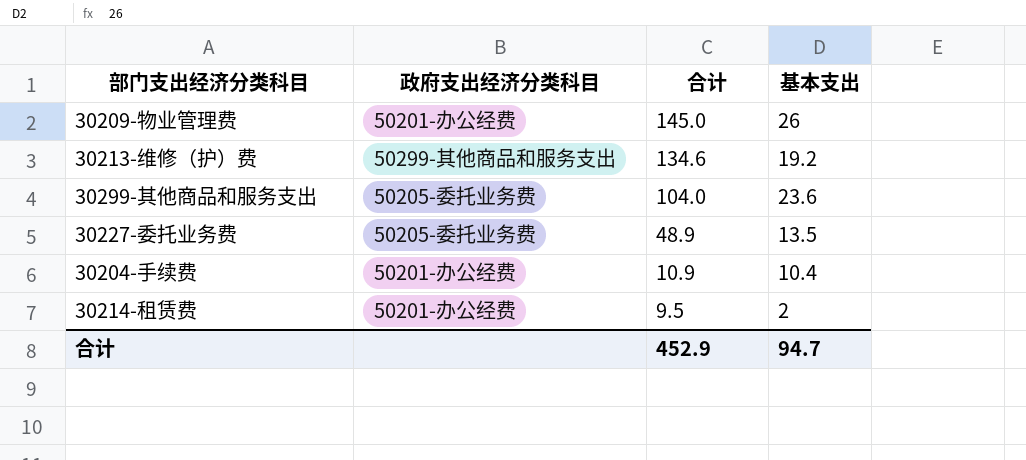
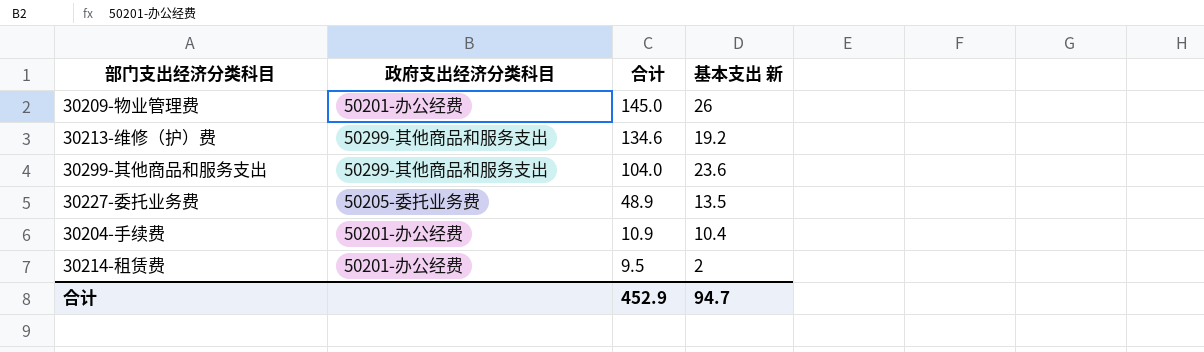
column name: 基本支出 -> 基本支出 新
30299-其他商品和服务支出 | 政府支出经济分类科目: 50205-委托业务费 -> 50299-其他商品和服务支出

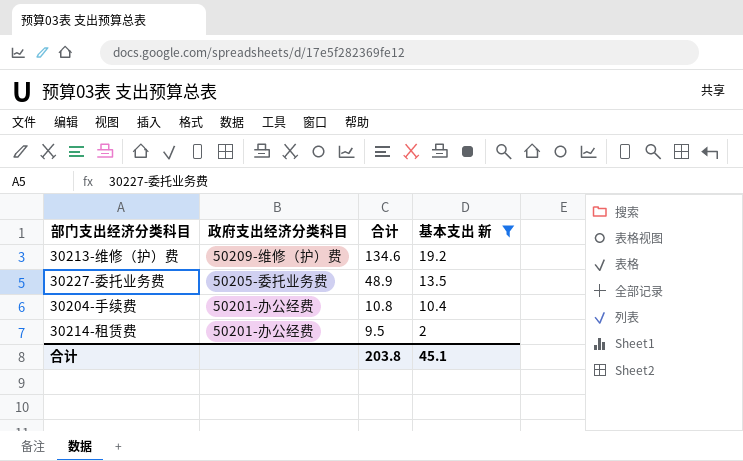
filter: none -> 基本支出 新 <= 19.2
30213-维修（护）费 | 政府支出经济分类科目: 50299-其他商品和服务支出 -> 50209-维修（护）费
30204-手续费 | 合计: 10.9 -> 10.8
合计 | 合计: 452.9 -> 203.8
合计 | 基本支出 新: 94.7 -> 45.1

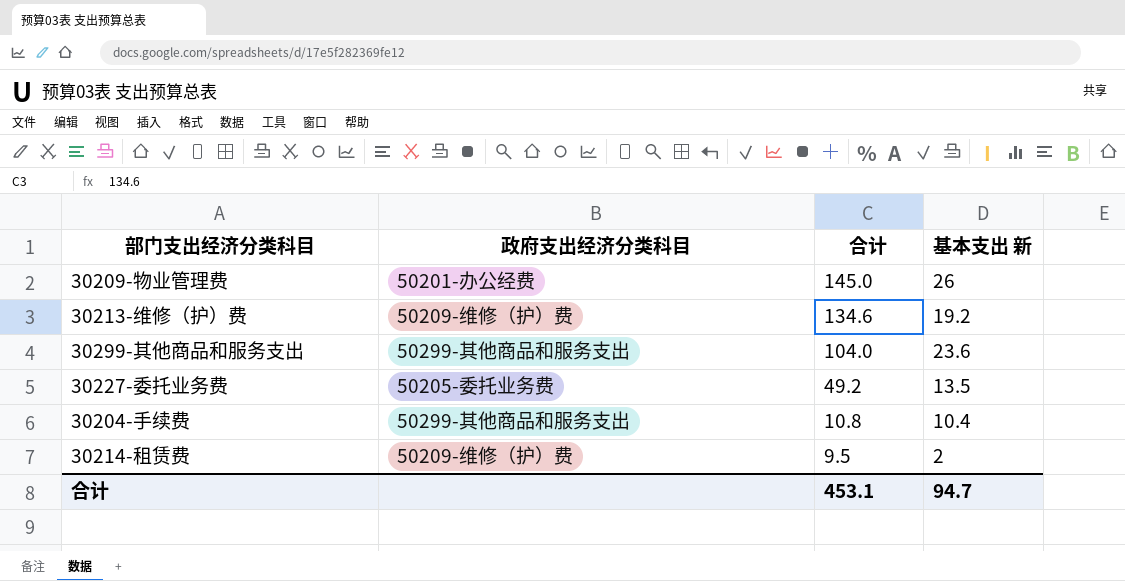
filter: 基本支出 新 <= 19.2 -> none
30227-委托业务费 | 合计: 48.9 -> 49.2
30204-手续费 | 政府支出经济分类科目: 50201-办公经费 -> 50299-其他商品和服务支出
30214-租赁费 | 政府支出经济分类科目: 50201-办公经费 -> 50209-维修（护）费
合计 | 合计: 203.8 -> 453.1
合计 | 基本支出 新: 45.1 -> 94.7

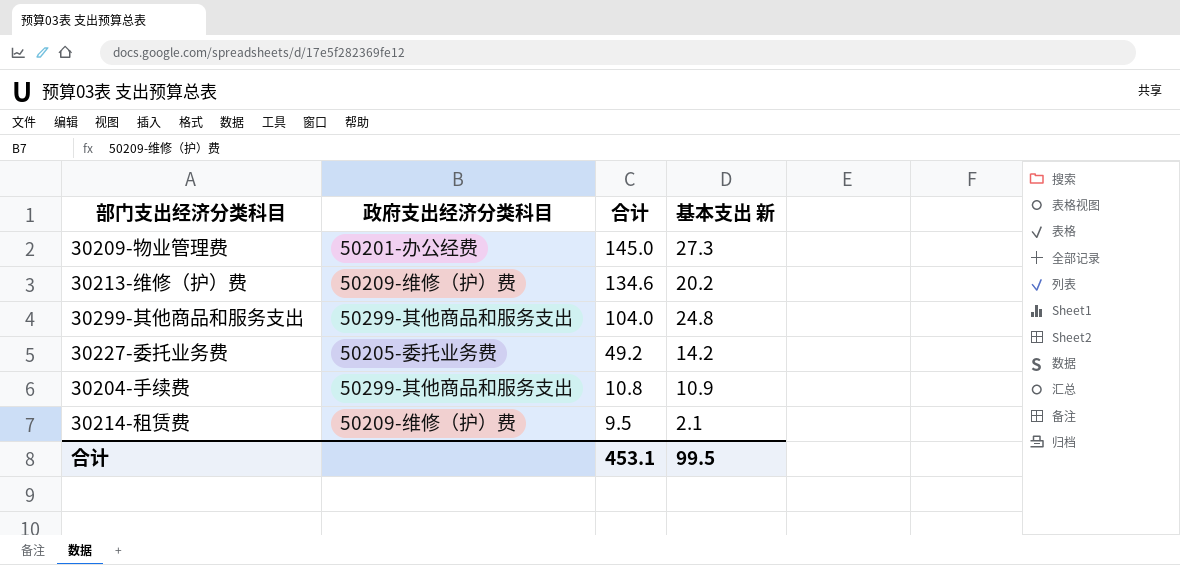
30209-物业管理费 | 基本支出 新: 26 -> 27.3
30213-维修（护）费 | 基本支出 新: 19.2 -> 20.2
30299-其他商品和服务支出 | 基本支出 新: 23.6 -> 24.8
30227-委托业务费 | 基本支出 新: 13.5 -> 14.2
30204-手续费 | 基本支出 新: 10.4 -> 10.9
30214-租赁费 | 基本支出 新: 2 -> 2.1
合计 | 基本支出 新: 94.7 -> 99.5

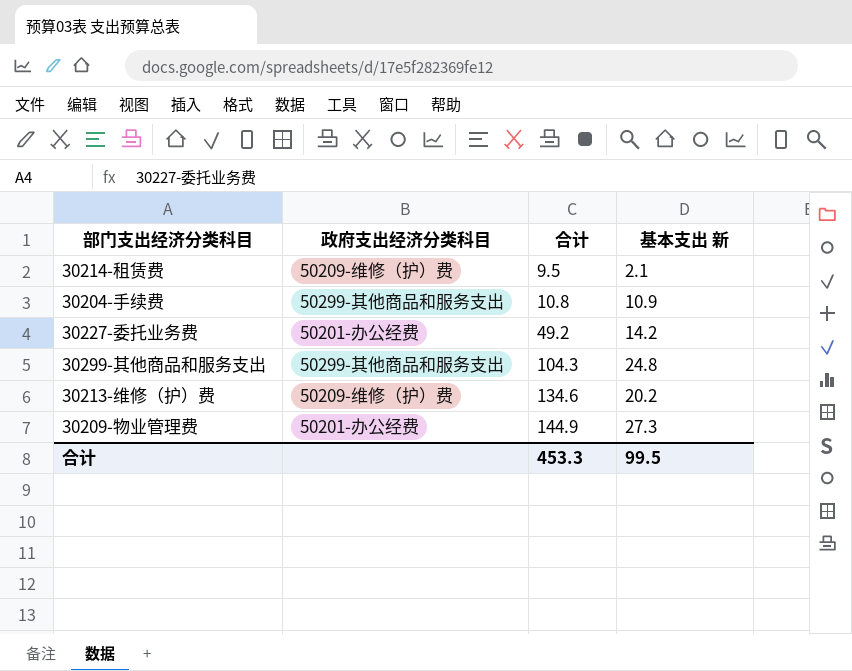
row order: 合计 descending -> 合计 ascending
30227-委托业务费 | 政府支出经济分类科目: 50205-委托业务费 -> 50201-办公经费
30299-其他商品和服务支出 | 合计: 104.0 -> 104.3
30209-物业管理费 | 合计: 145.0 -> 144.9
合计 | 合计: 453.1 -> 453.3

